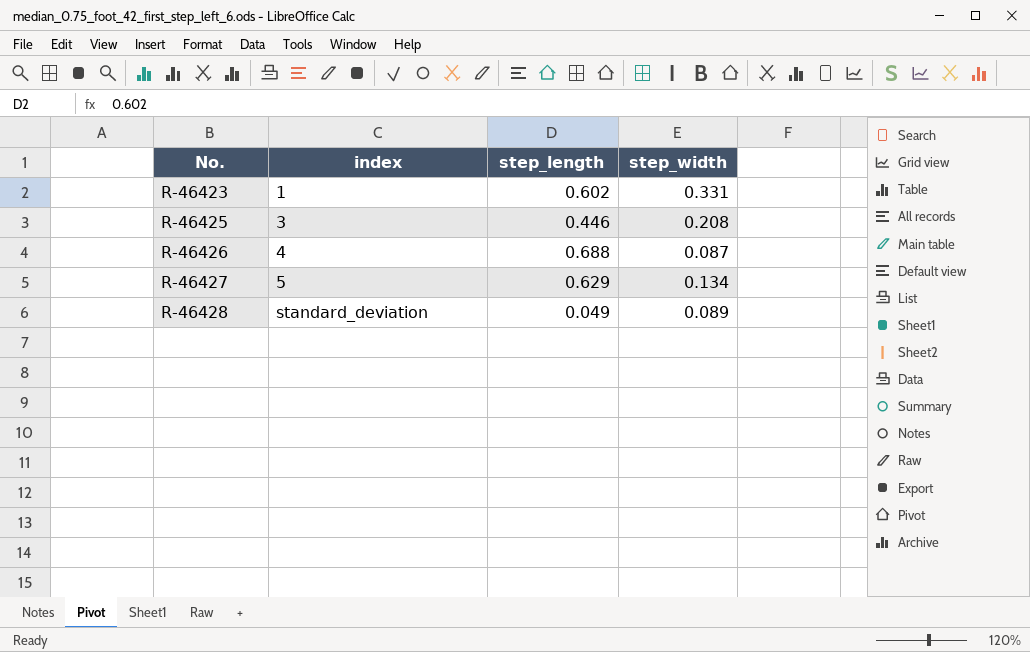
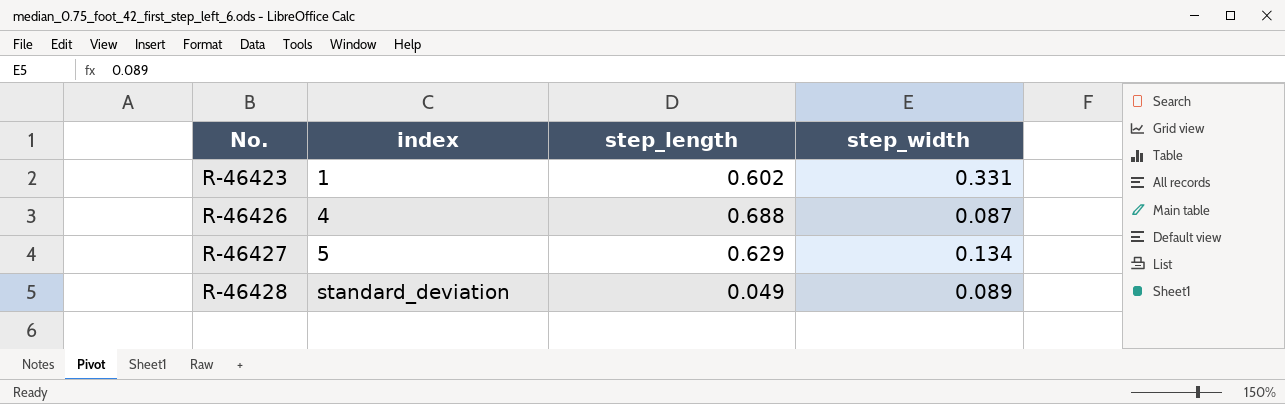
row R-46425: 3 | 0.446 | 0.208 -> none

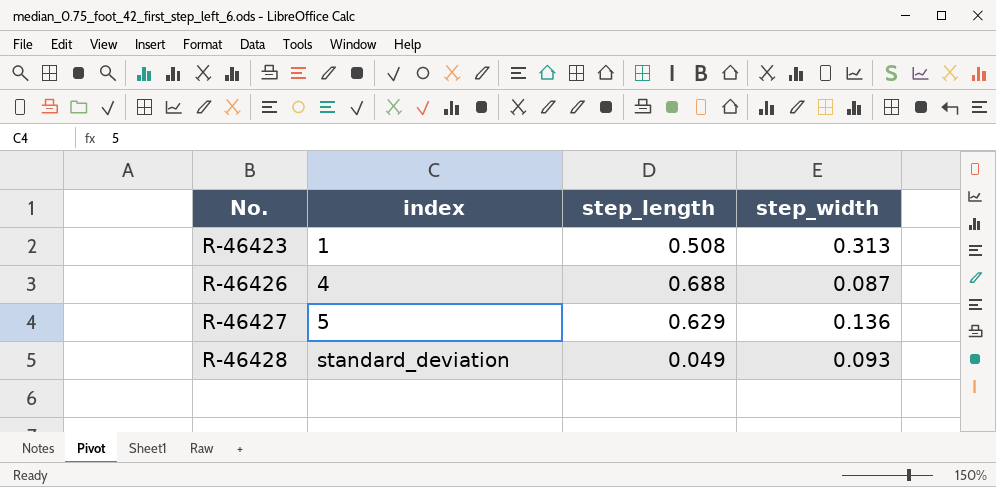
R-46423 | step_length: 0.602 -> 0.508
R-46423 | step_width: 0.331 -> 0.313
R-46427 | step_width: 0.134 -> 0.136
R-46428 | step_width: 0.089 -> 0.093

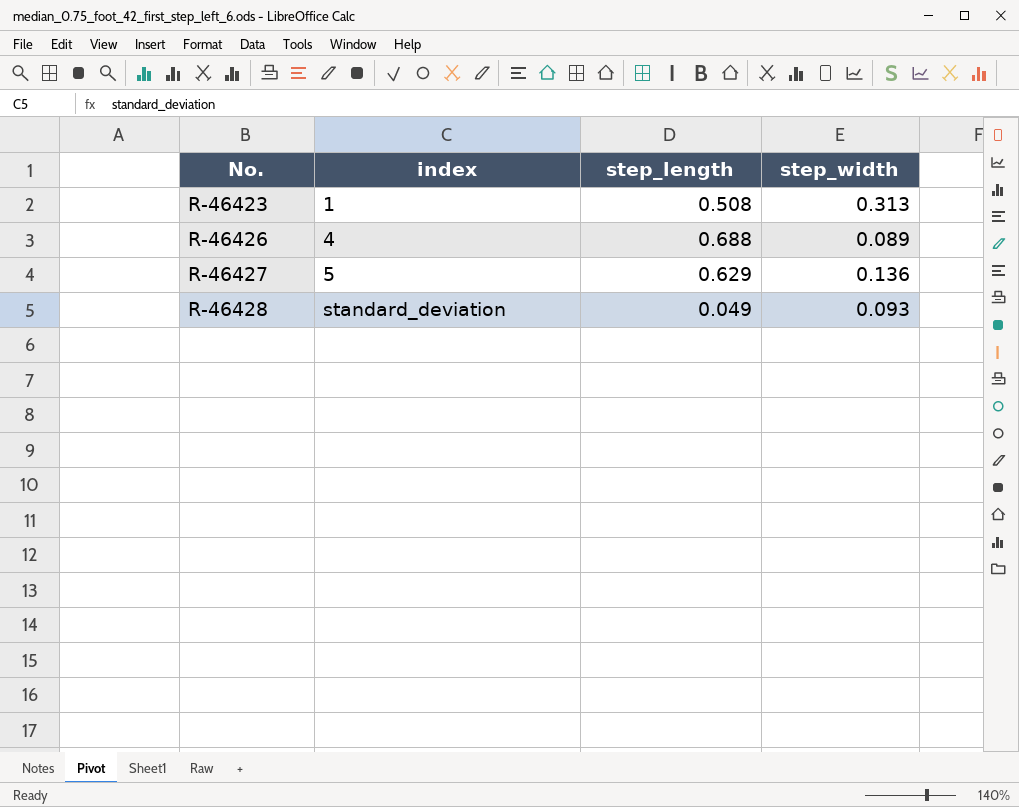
R-46426 | step_width: 0.087 -> 0.089

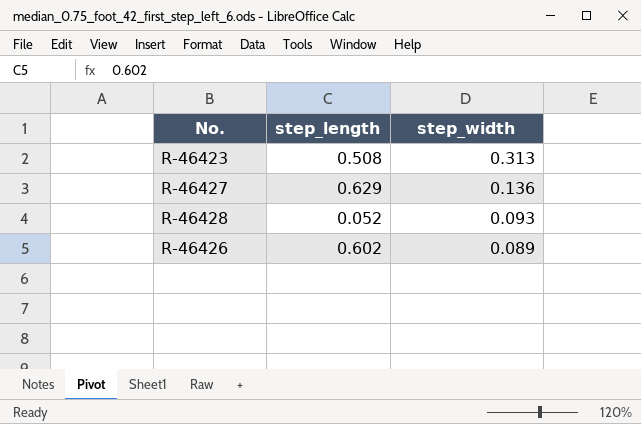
row order: No. ascending -> step_width descending
column index | position: 2 -> none
R-46428 | step_length: 0.049 -> 0.052
R-46426 | step_length: 0.688 -> 0.602

